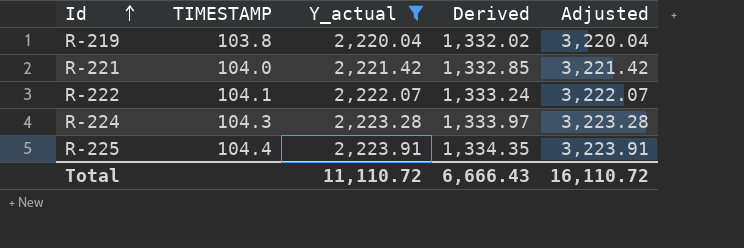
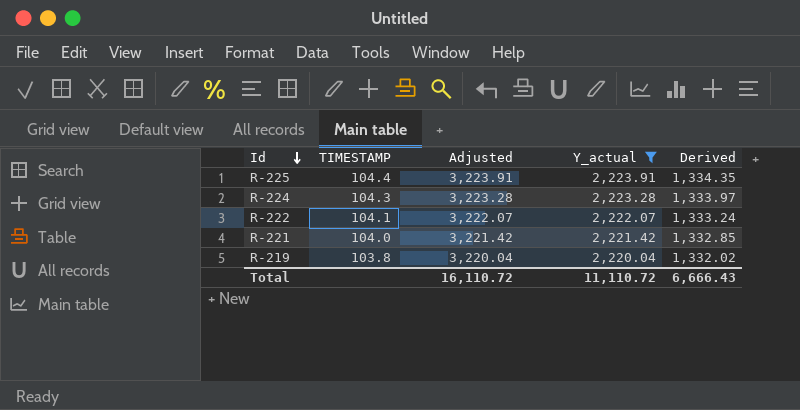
row order: Id ascending -> Id descending
column Adjusted | position: 5 -> 3

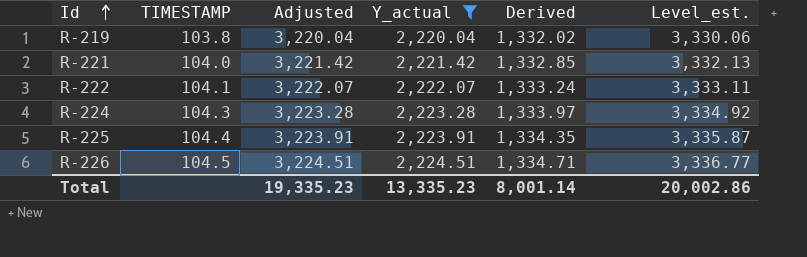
row order: Id descending -> Id ascending
column Level_est. | formula: none -> [Y_actual] * 1.5
row R-226: none -> 104.5 | 3,224.51 | 2,224.51 | 1,334.71 | 3,336.77
Total | Adjusted: 16,110.72 -> 19,335.23
Total | Y_actual: 11,110.72 -> 13,335.23
Total | Derived: 6,666.43 -> 8,001.14

